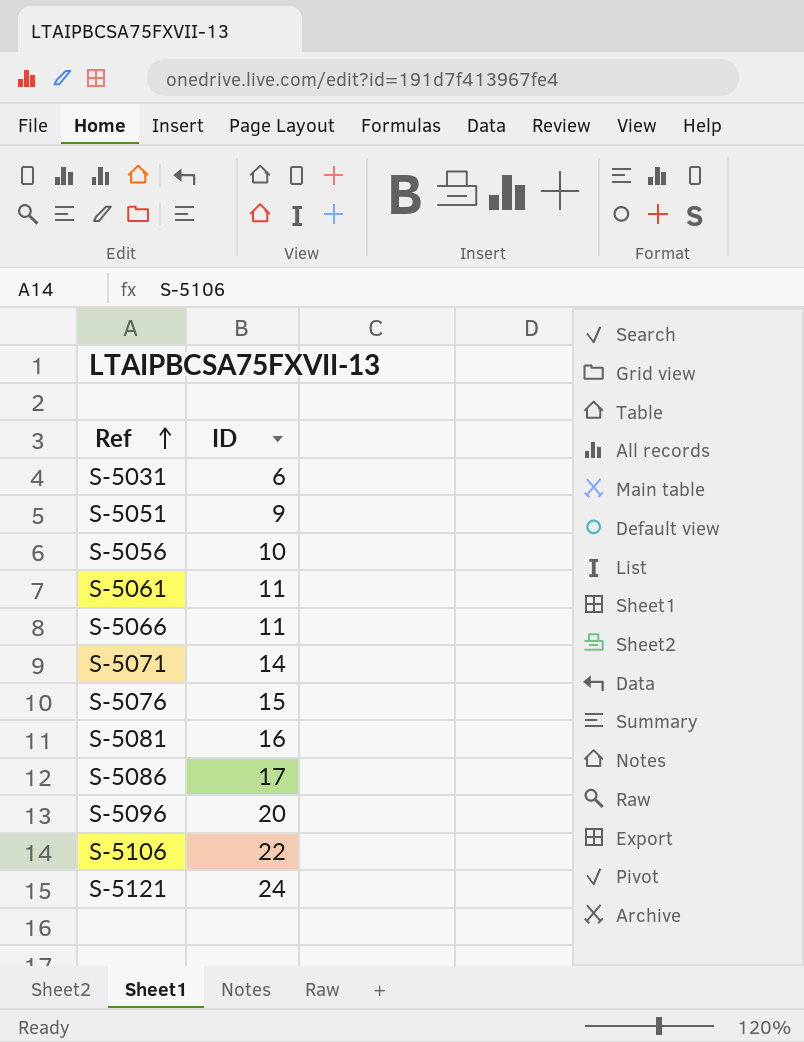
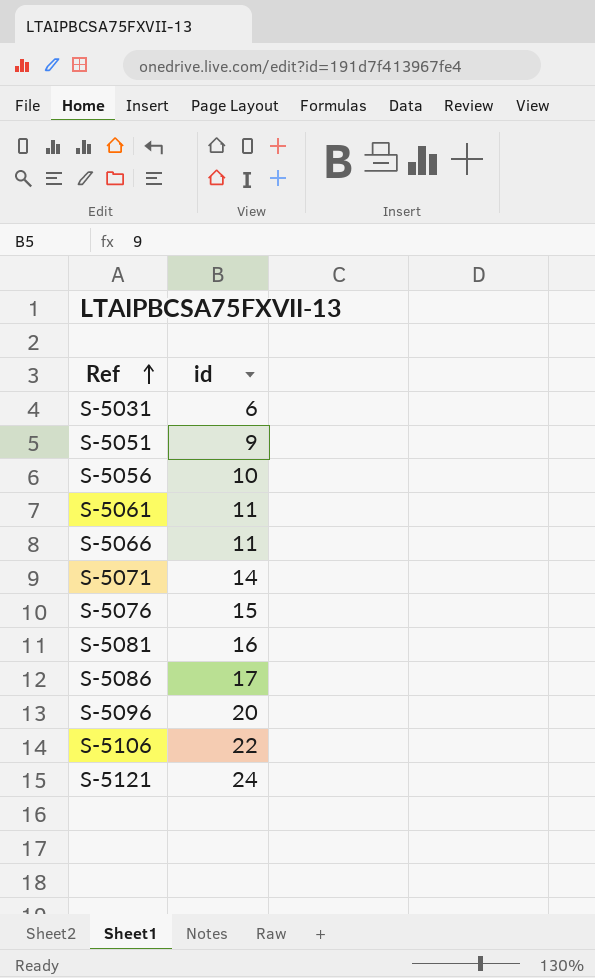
column name: ID -> id

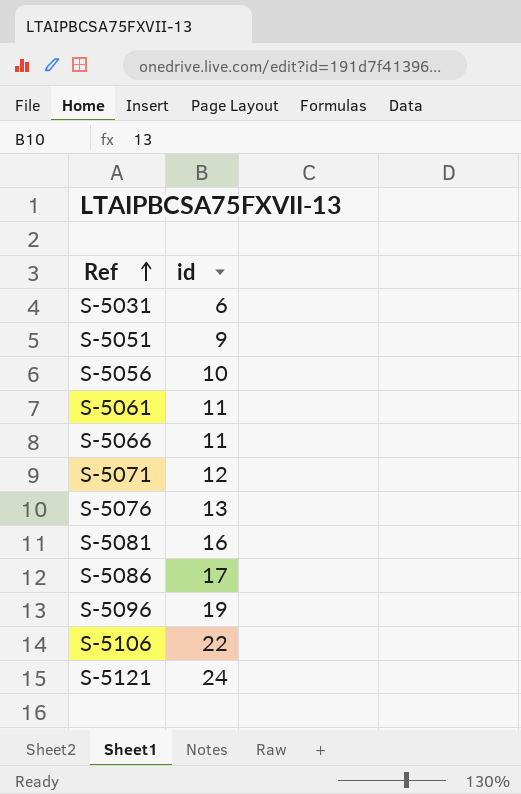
S-5071 | id: 14 -> 12
S-5076 | id: 15 -> 13
S-5096 | id: 20 -> 19

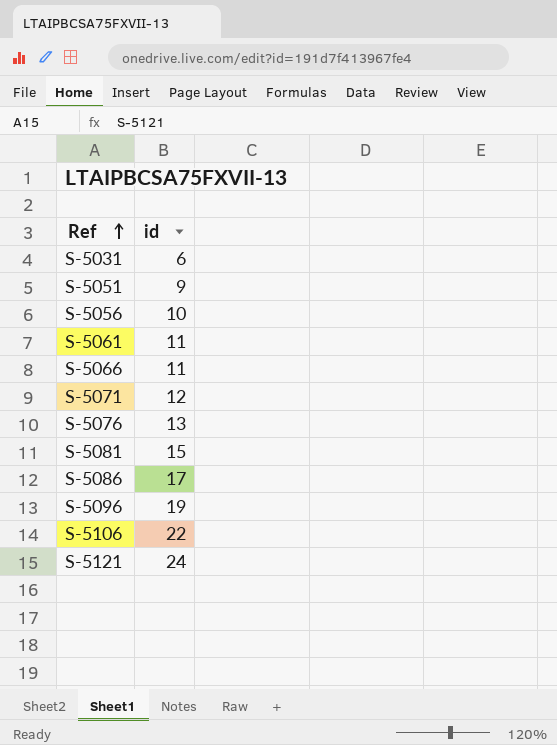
S-5081 | id: 16 -> 15

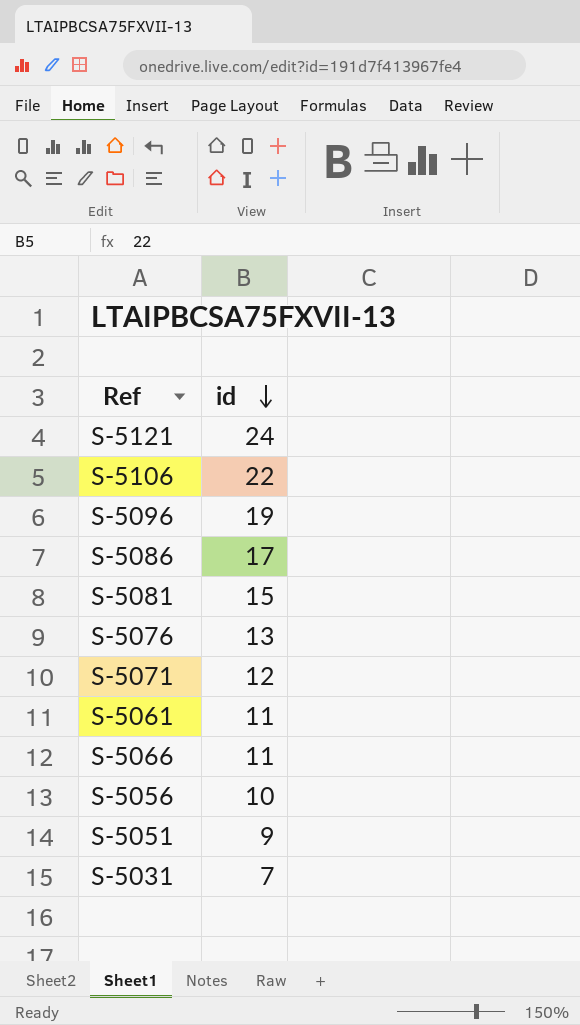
row order: Ref ascending -> id descending
S-5031 | id: 6 -> 7

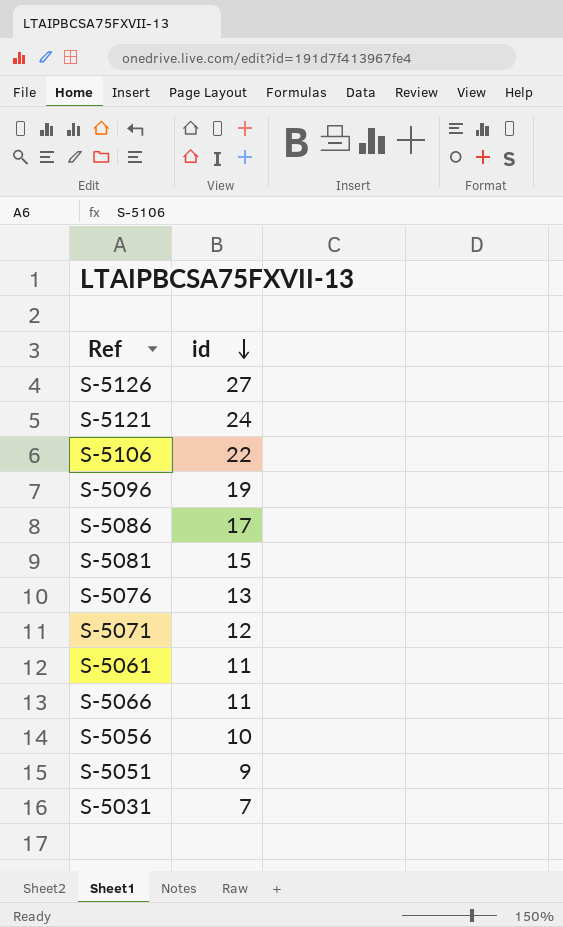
row S-5126: none -> 27

